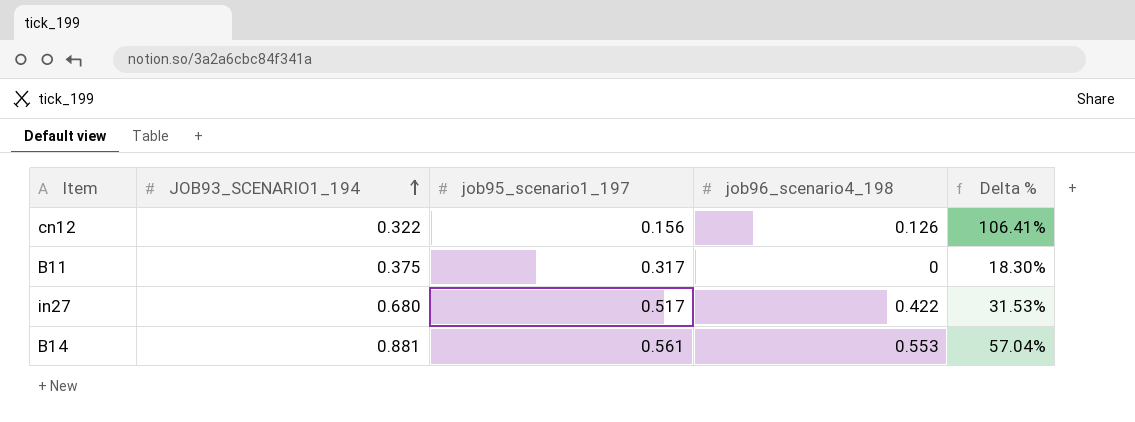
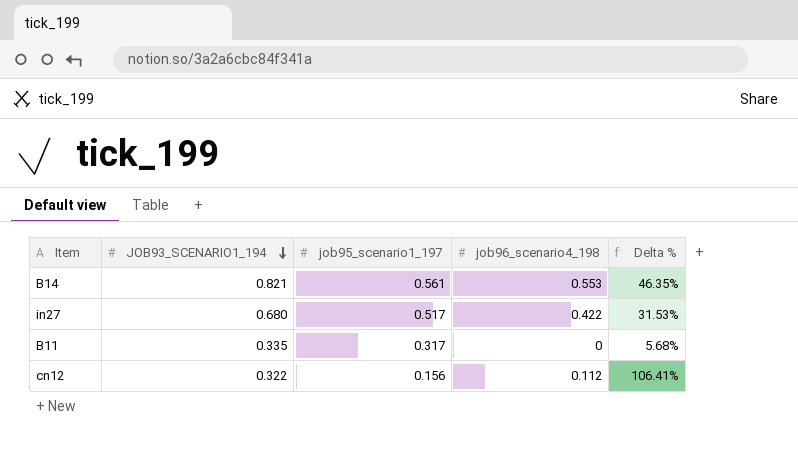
row order: JOB93_SCENARIO1_194 ascending -> JOB93_SCENARIO1_194 descending
B14 | JOB93_SCENARIO1_194: 0.881 -> 0.821
B14 | Delta %: 57.04% -> 46.35%
B11 | JOB93_SCENARIO1_194: 0.375 -> 0.335
B11 | Delta %: 18.30% -> 5.68%
cn12 | job96_scenario4_198: 0.126 -> 0.112

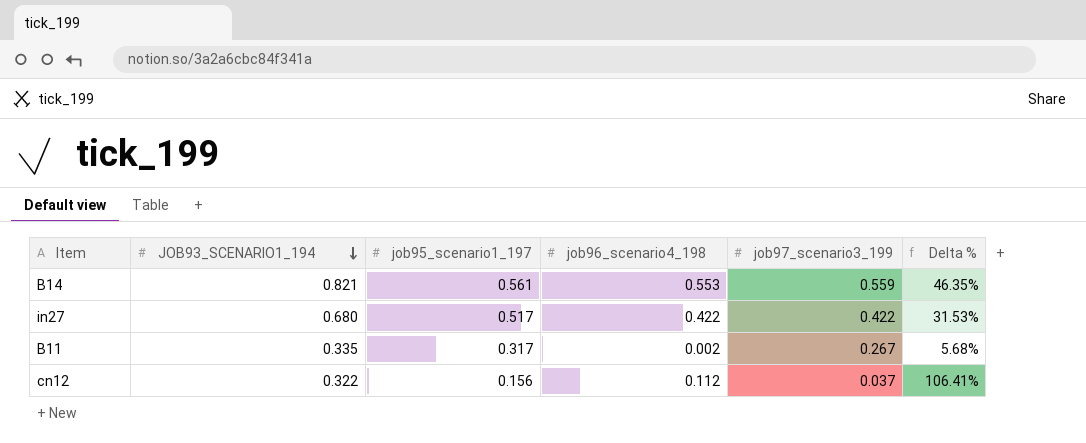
column job97_scenario3_199 | position: none -> 5
B11 | job96_scenario4_198: 0 -> 0.002

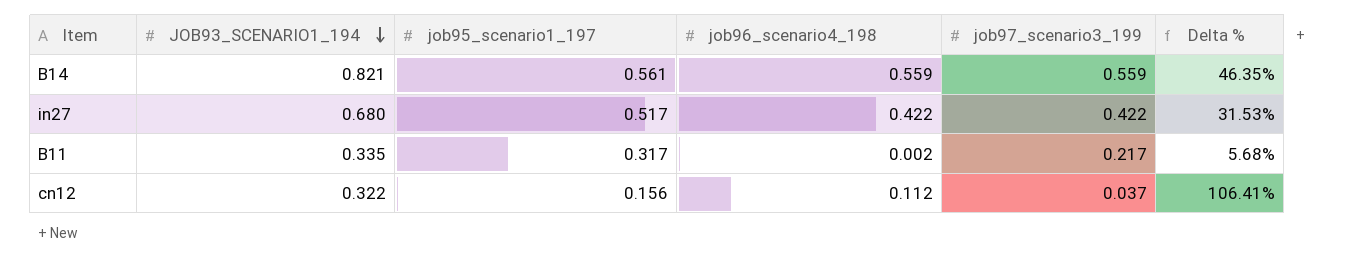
B14 | job96_scenario4_198: 0.553 -> 0.559
B11 | job97_scenario3_199: 0.267 -> 0.217

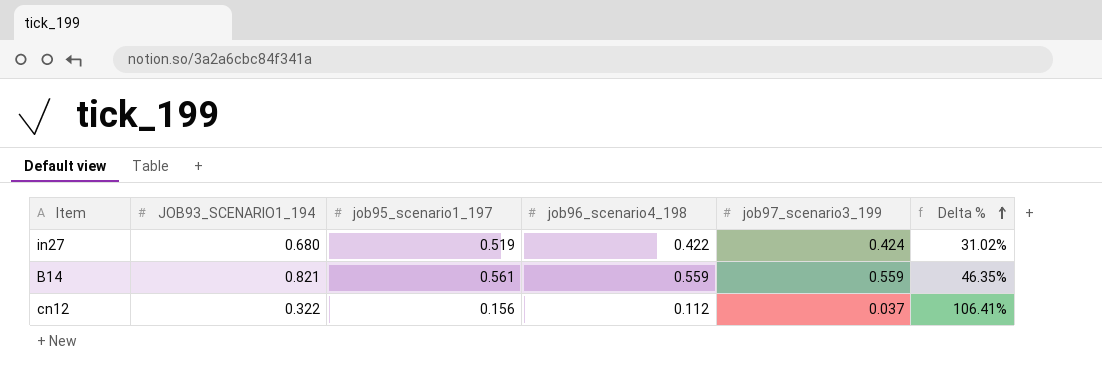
row order: JOB93_SCENARIO1_194 descending -> Delta % ascending
row B11: 0.335 | 0.317 | 0.002 | 0.217 | 5.68% -> none
in27 | job95_scenario1_197: 0.517 -> 0.519
in27 | job97_scenario3_199: 0.422 -> 0.424
in27 | Delta %: 31.53% -> 31.02%

